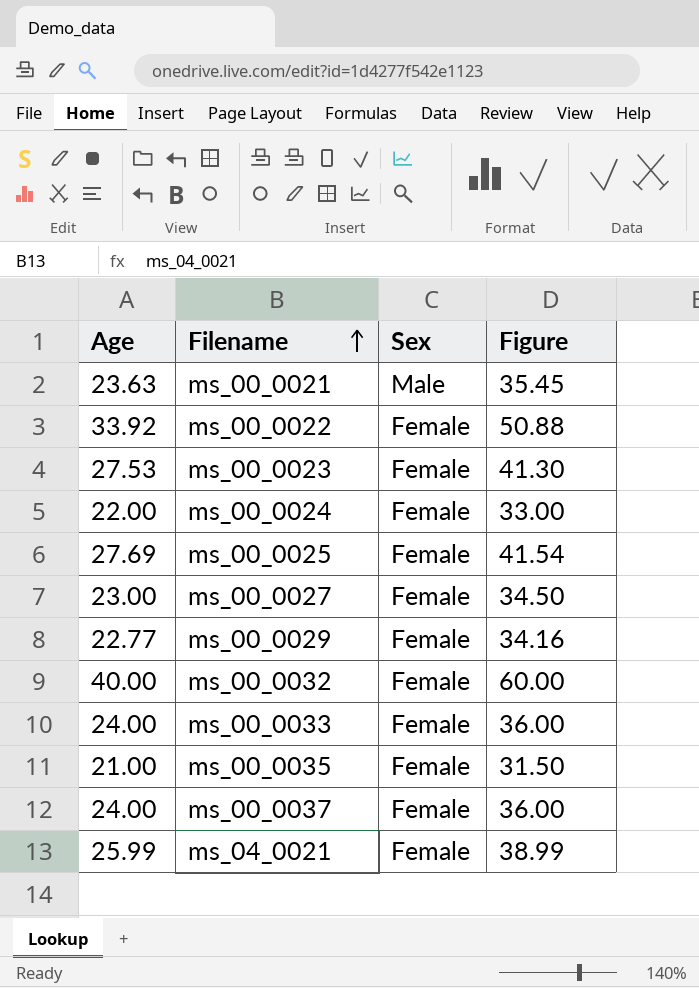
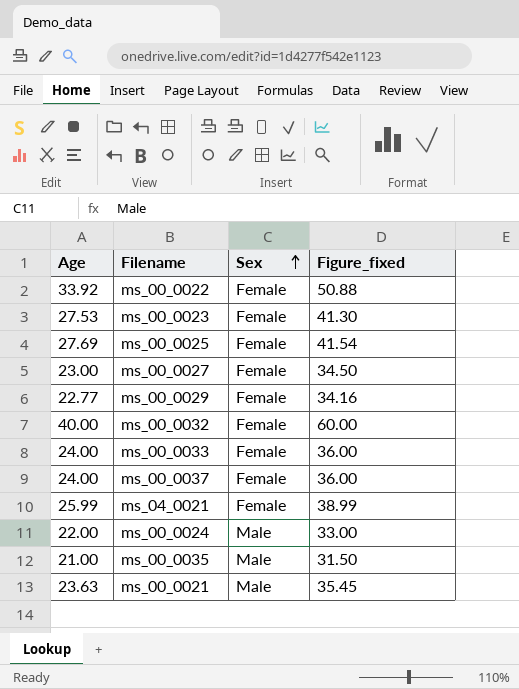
row order: Filename ascending -> Sex ascending
column name: Figure -> Figure_fixed
ms_00_0024 | Sex: Female -> Male
ms_00_0035 | Sex: Female -> Male

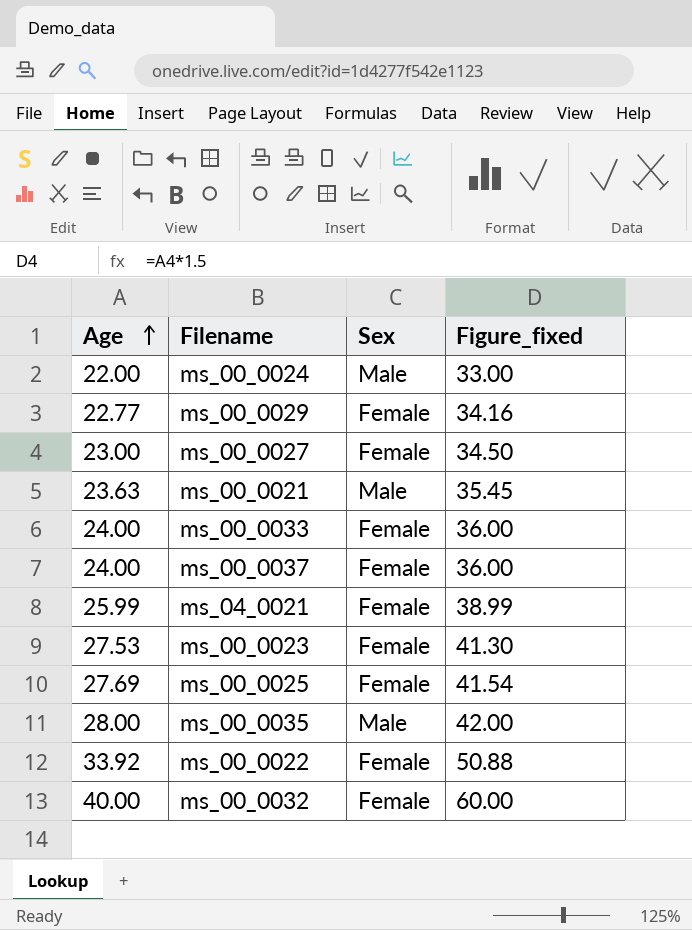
row order: Sex ascending -> Age ascending
ms_00_0035 | Age: 21.00 -> 28.00
ms_00_0035 | Figure_fixed: 31.50 -> 42.00

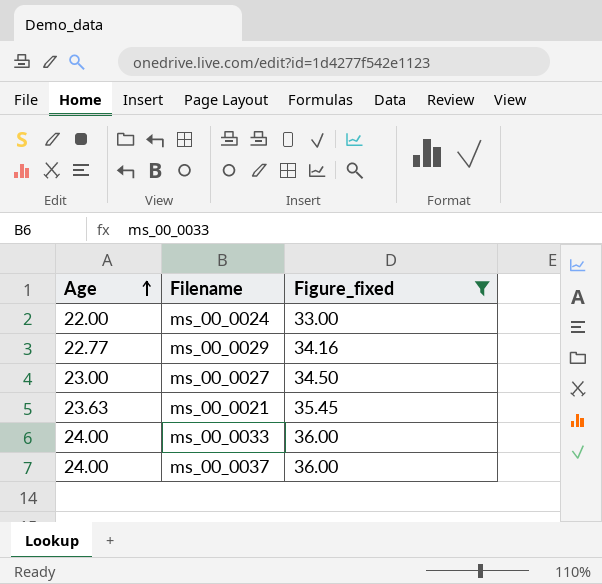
filter: none -> Figure_fixed <= 36.00
column Sex | position: 3 -> none

